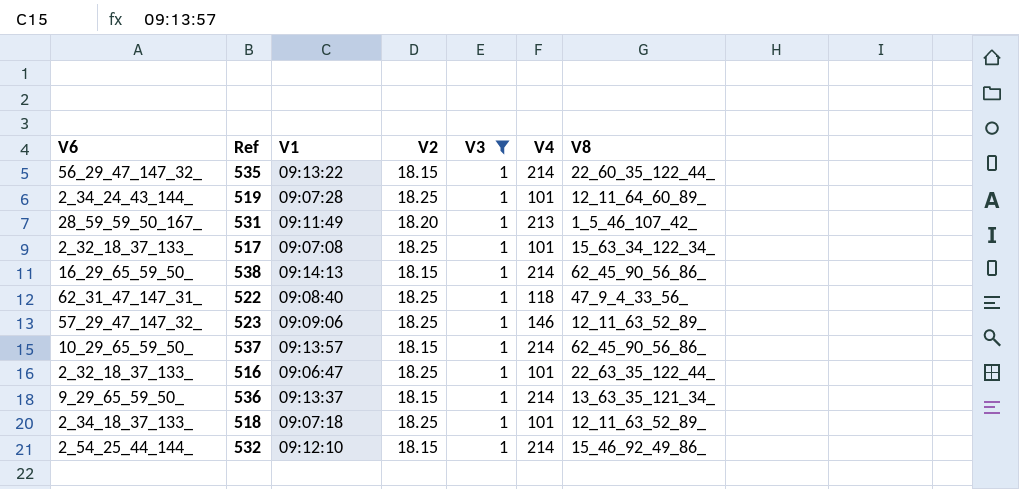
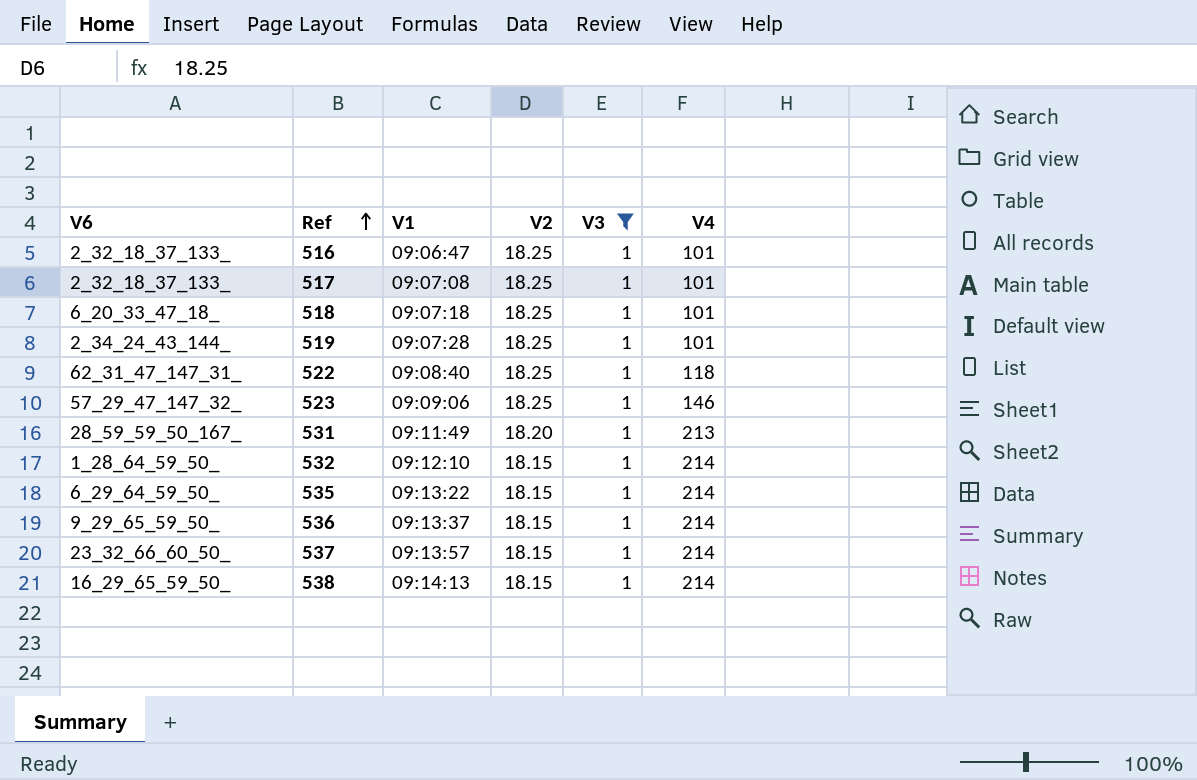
row order: none -> Ref ascending
column V8 | position: 7 -> none
518 | V6: 2_34_18_37_133_ -> 6_20_33_47_18_
532 | V6: 2_54_25_44_144_ -> 1_28_64_59_50_
535 | V6: 56_29_47_147_32_ -> 6_29_64_59_50_
537 | V6: 10_29_65_59_50_ -> 23_32_66_60_50_

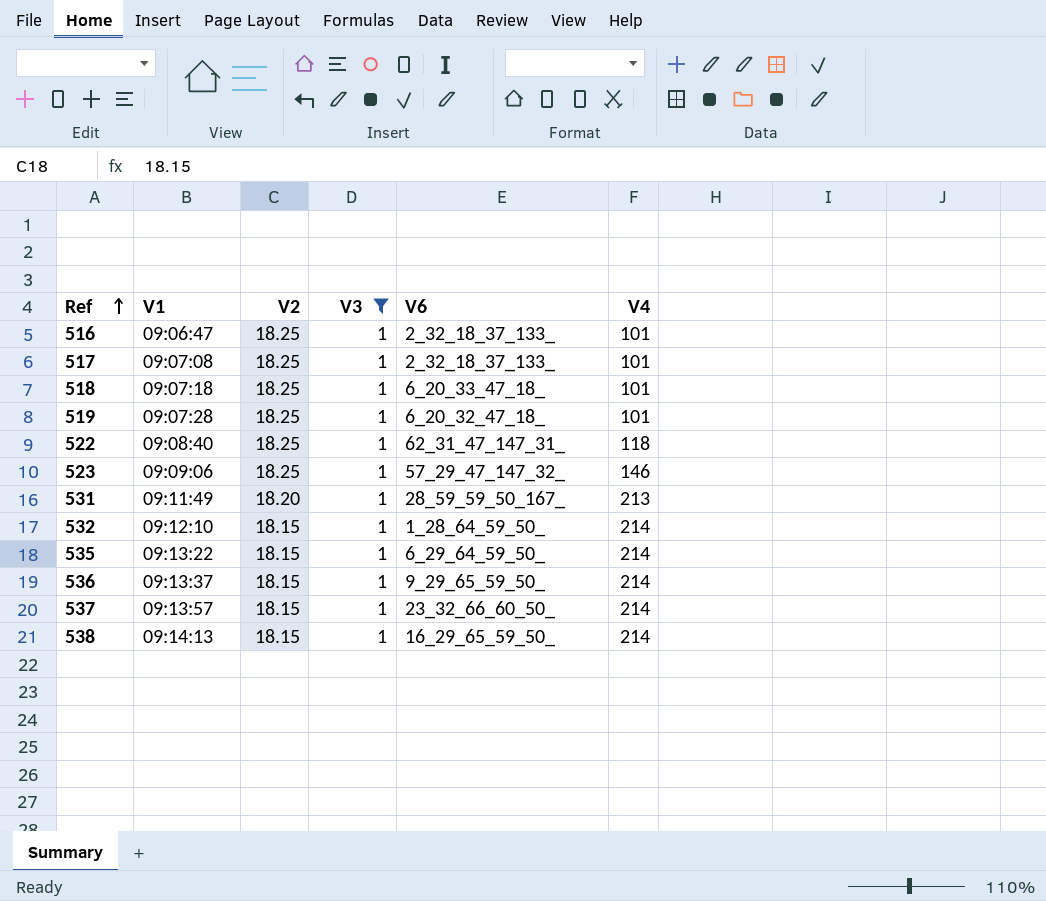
column V6 | position: 1 -> 5
519 | V6: 2_34_24_43_144_ -> 6_20_32_47_18_

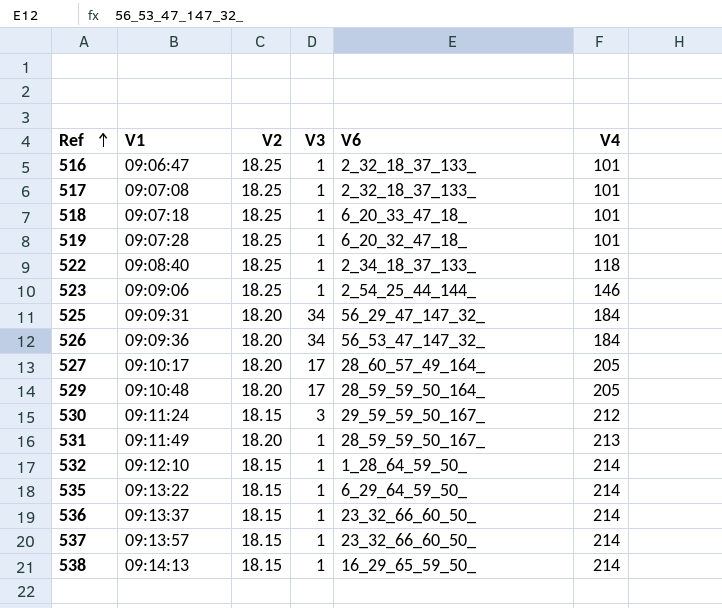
filter: V3 = 1 -> none
522 | V6: 62_31_47_147_31_ -> 2_34_18_37_133_
523 | V6: 57_29_47_147_32_ -> 2_54_25_44_144_
536 | V6: 9_29_65_59_50_ -> 23_32_66_60_50_

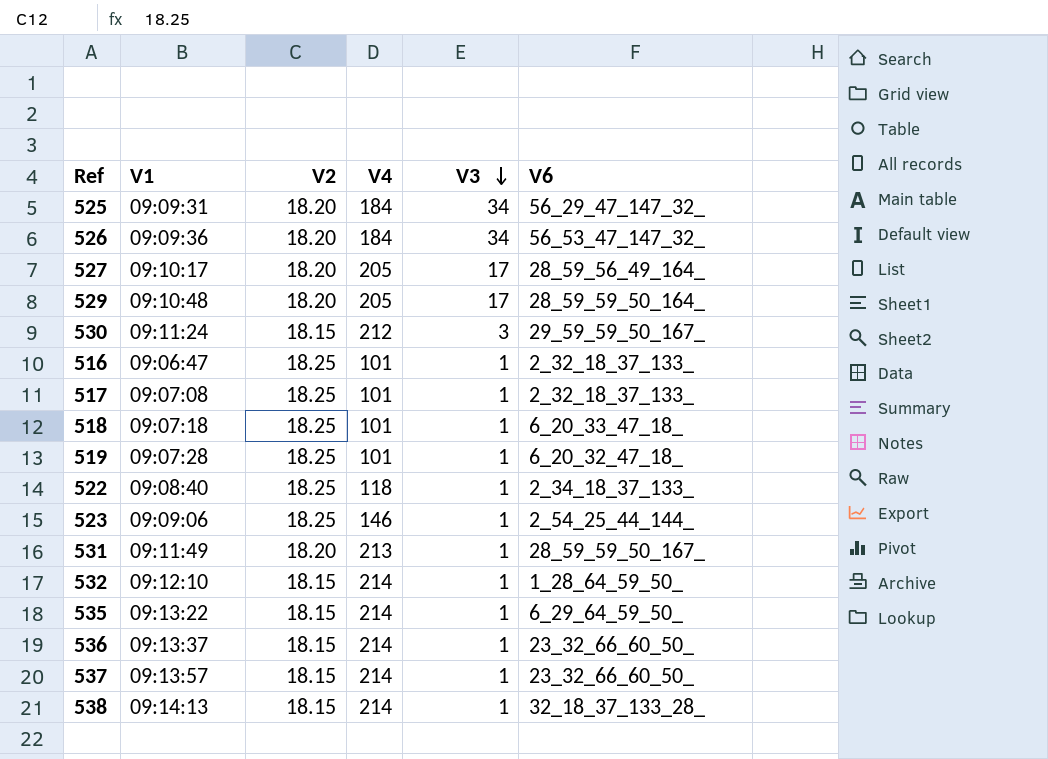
row order: Ref ascending -> V3 descending
column V4 | position: 6 -> 4
527 | V6: 28_60_57_49_164_ -> 28_59_56_49_164_
538 | V6: 16_29_65_59_50_ -> 32_18_37_133_28_

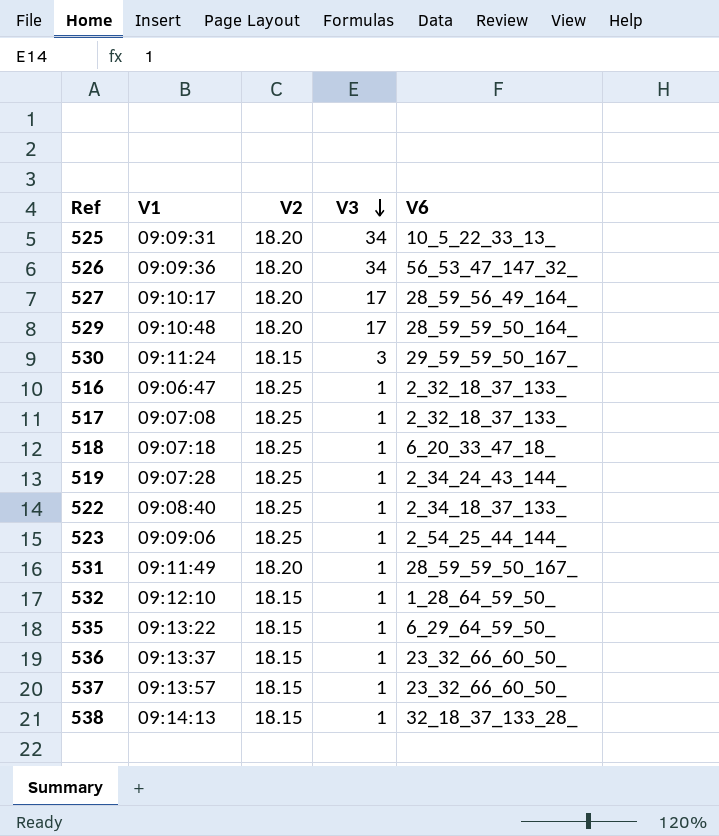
column V4 | position: 4 -> none
525 | V6: 56_29_47_147_32_ -> 10_5_22_33_13_
519 | V6: 6_20_32_47_18_ -> 2_34_24_43_144_

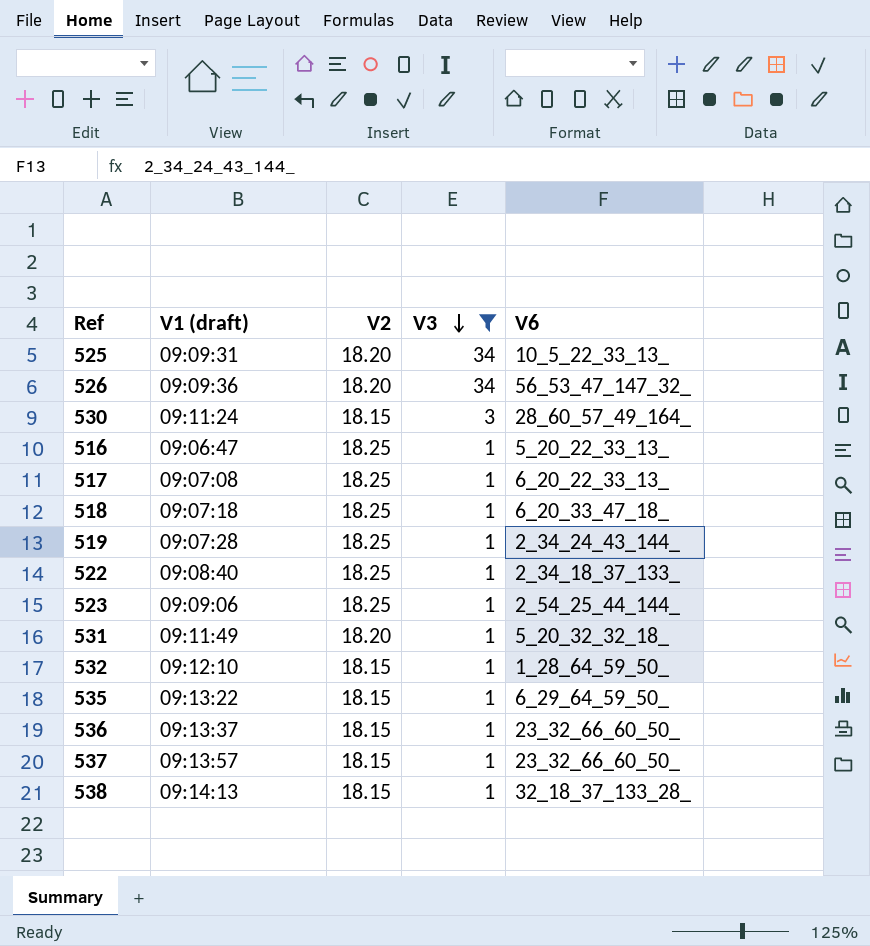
filter: none -> V3 != 17
column name: V1 -> V1 (draft)
530 | V6: 29_59_59_50_167_ -> 28_60_57_49_164_
516 | V6: 2_32_18_37_133_ -> 5_20_22_33_13_
517 | V6: 2_32_18_37_133_ -> 6_20_22_33_13_
531 | V6: 28_59_59_50_167_ -> 5_20_32_32_18_

